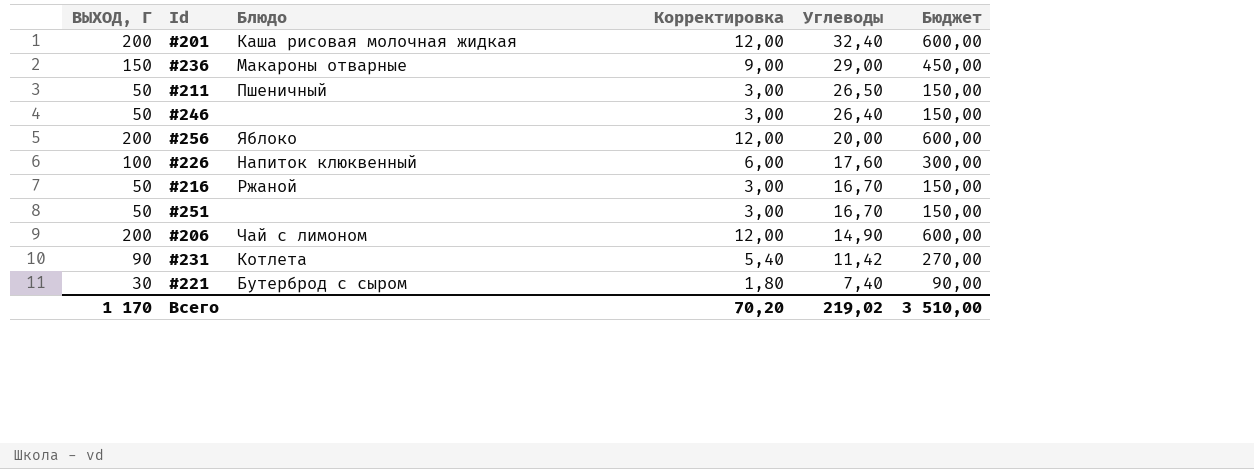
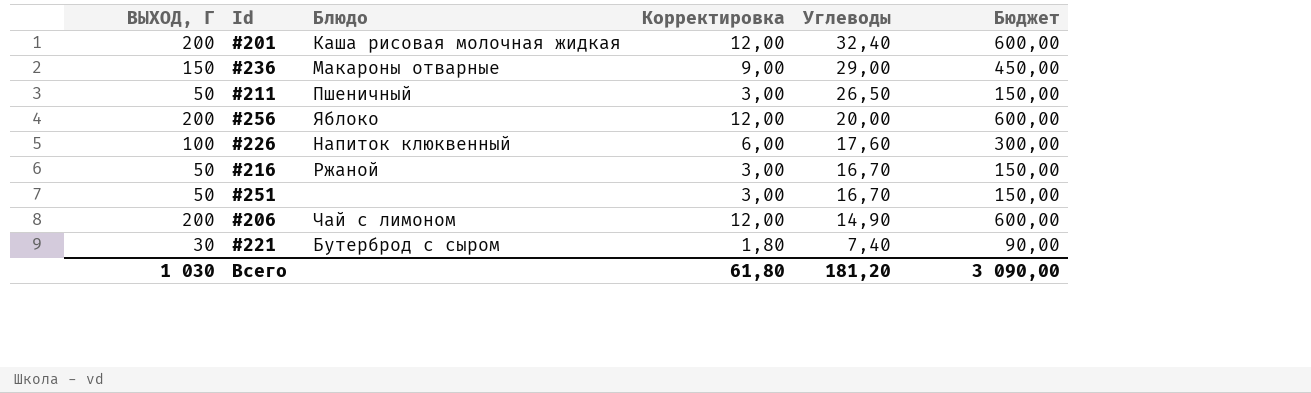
row #246: 50 | none | 3,00 | 26,40 | 150,00 -> none
row #231: 90 | Котлета | 5,40 | 11,42 | 270,00 -> none
Всего | ВЫХОД, Г: 1 170 -> 1 030
Всего | Корректировка: 70,20 -> 61,80
Всего | Углеводы: 219,02 -> 181,20
Всего | Бюджет: 3 510,00 -> 3 090,00

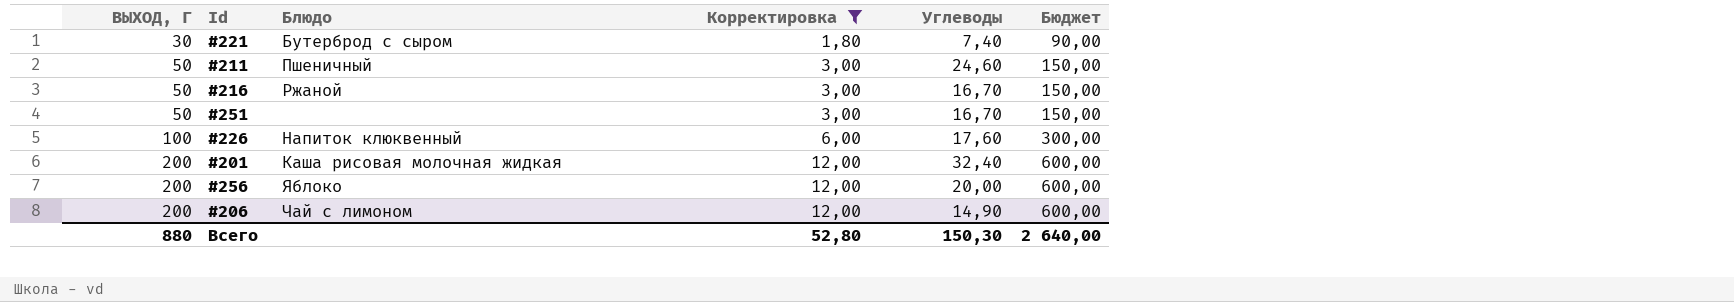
filter: none -> Корректировка != 9,00
row order: Углеводы descending -> ВЫХОД, Г ascending
#211 | Углеводы: 26,50 -> 24,60
Всего | ВЫХОД, Г: 1 030 -> 880
Всего | Корректировка: 61,80 -> 52,80
Всего | Углеводы: 181,20 -> 150,30
Всего | Бюджет: 3 090,00 -> 2 640,00

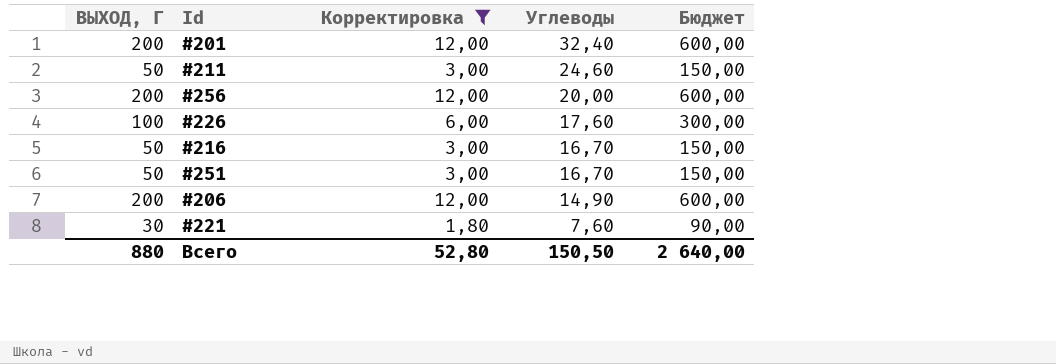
row order: ВЫХОД, Г ascending -> Углеводы descending
column Блюдо | position: 3 -> none
#221 | Углеводы: 7,40 -> 7,60
Всего | Углеводы: 150,30 -> 150,50

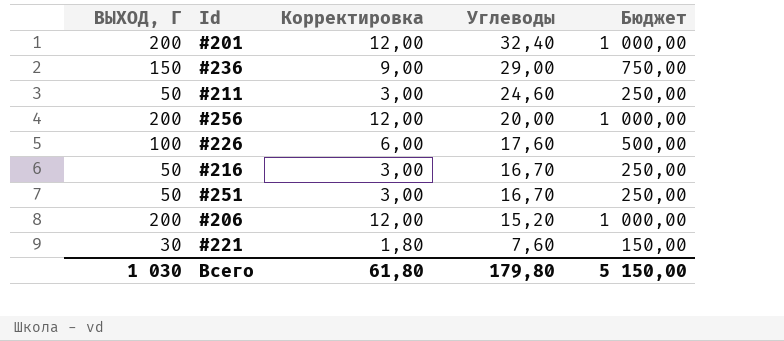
filter: Корректировка != 9,00 -> none
column Бюджет | formula: [ВЫХОД, Г] * 3 -> [ВЫХОД, Г] * 5
#206 | Углеводы: 14,90 -> 15,20
Всего | ВЫХОД, Г: 880 -> 1 030
Всего | Корректировка: 52,80 -> 61,80
Всего | Углеводы: 150,50 -> 179,80
Всего | Бюджет: 2 640,00 -> 5 150,00

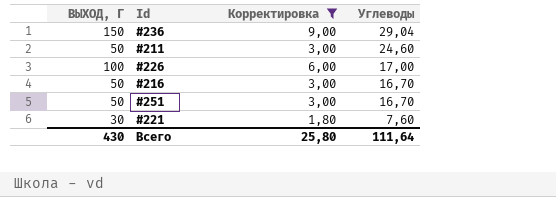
filter: none -> Корректировка != 12,00
column Бюджет | formula: [ВЫХОД, Г] * 5 -> none
#236 | Углеводы: 29,00 -> 29,04
#226 | Углеводы: 17,60 -> 17,00
Всего | ВЫХОД, Г: 1 030 -> 430
Всего | Корректировка: 61,80 -> 25,80
Всего | Углеводы: 179,80 -> 111,64

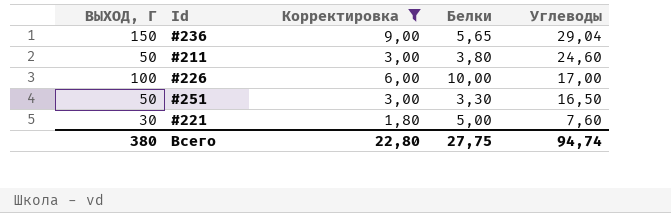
column Белки | position: none -> 4
row #216: 50 | 3,00 | 16,70 -> none
#251 | Углеводы: 16,70 -> 16,50
Всего | ВЫХОД, Г: 430 -> 380
Всего | Корректировка: 25,80 -> 22,80
Всего | Углеводы: 111,64 -> 94,74

